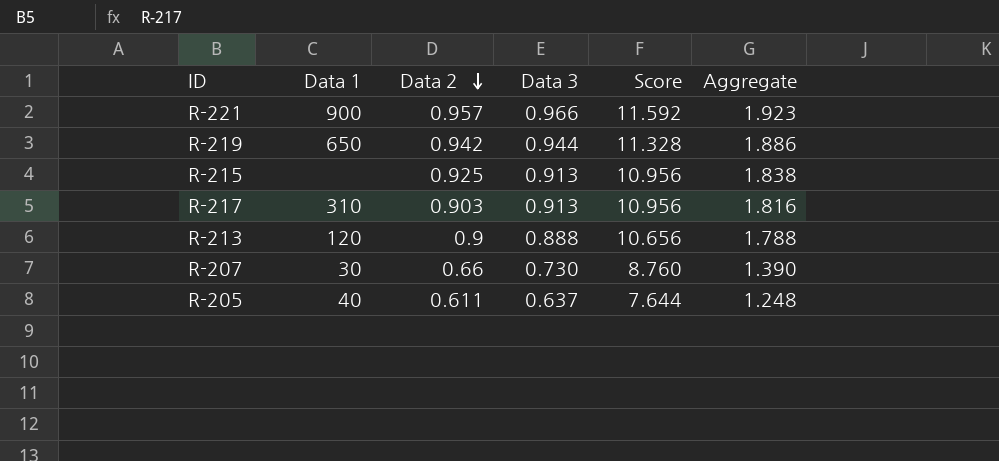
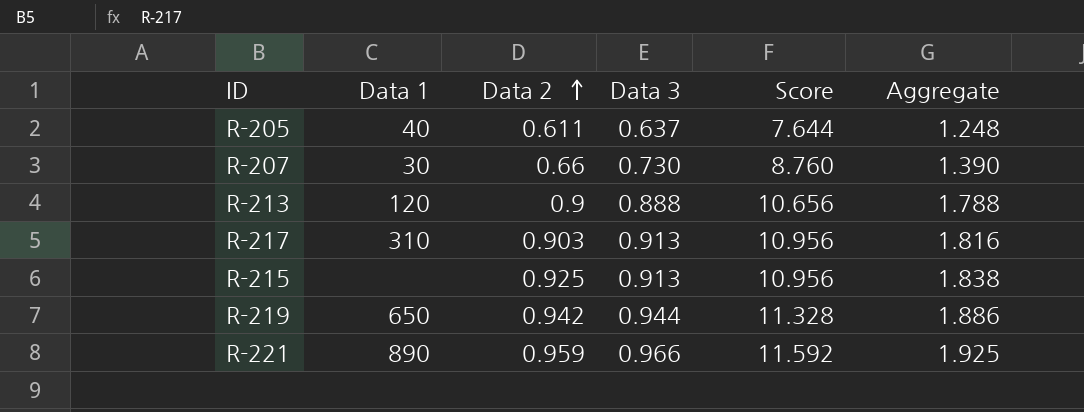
row order: Data 2 descending -> Data 2 ascending
R-221 | Data 1: 900 -> 890
R-221 | Data 2: 0.957 -> 0.959
R-221 | Aggregate: 1.923 -> 1.925

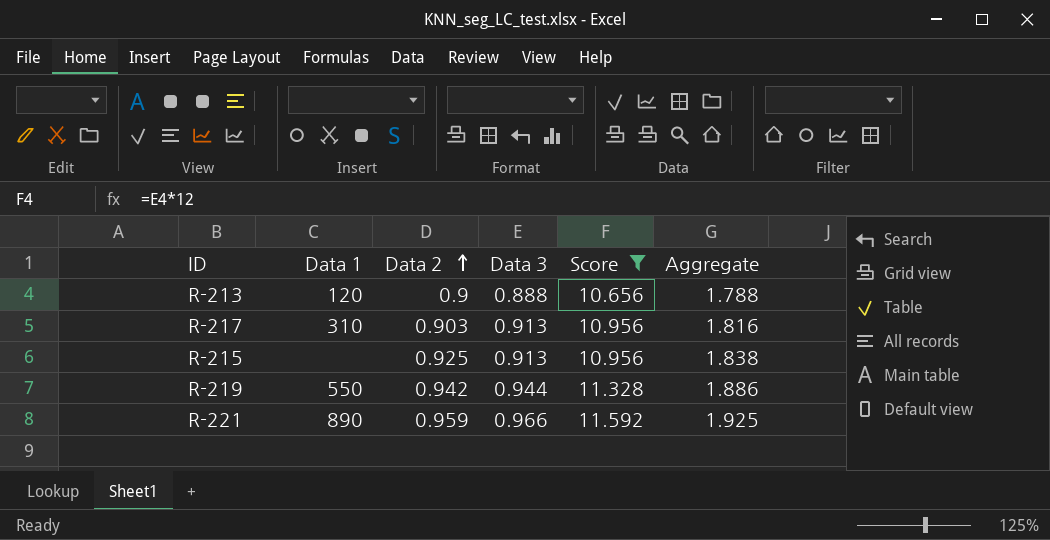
filter: none -> Score >= 10.656
R-219 | Data 1: 650 -> 550

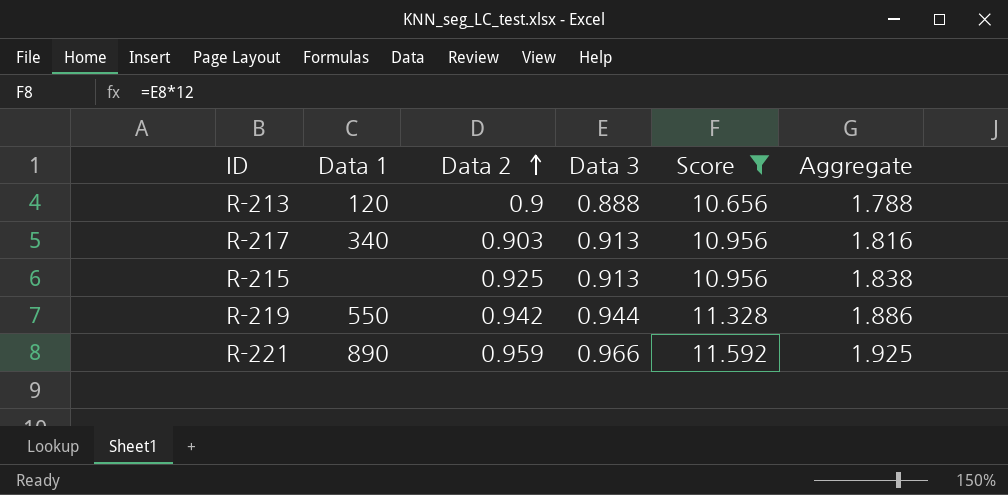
R-217 | Data 1: 310 -> 340

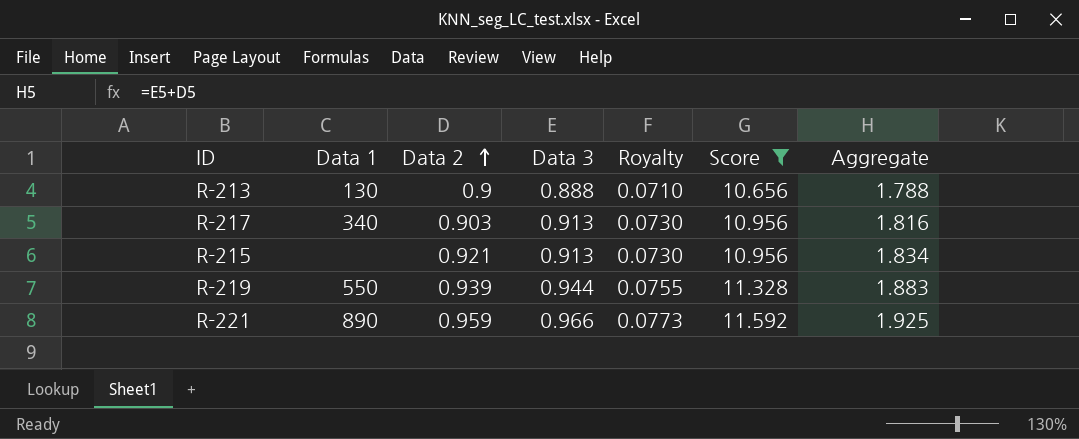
column Royalty | formula: none -> [Data 3] * 0.08
R-213 | Data 1: 120 -> 130
R-215 | Data 2: 0.925 -> 0.921
R-215 | Aggregate: 1.838 -> 1.834
R-219 | Data 2: 0.942 -> 0.939
R-219 | Aggregate: 1.886 -> 1.883

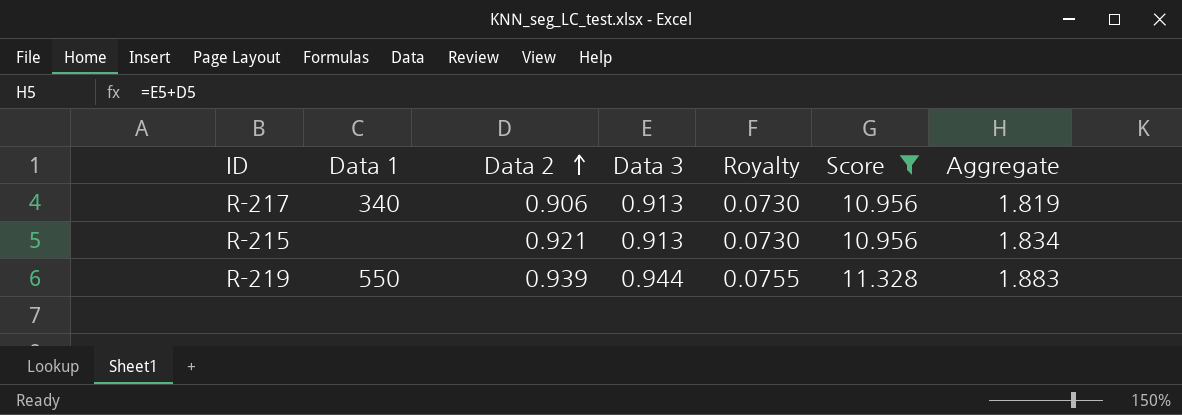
row R-213: 130 | 0.9 | 0.888 | 0.0710 | 10.656 | 1.788 -> none
row R-221: 890 | 0.959 | 0.966 | 0.0773 | 11.592 | 1.925 -> none
R-217 | Data 2: 0.903 -> 0.906
R-217 | Aggregate: 1.816 -> 1.819

